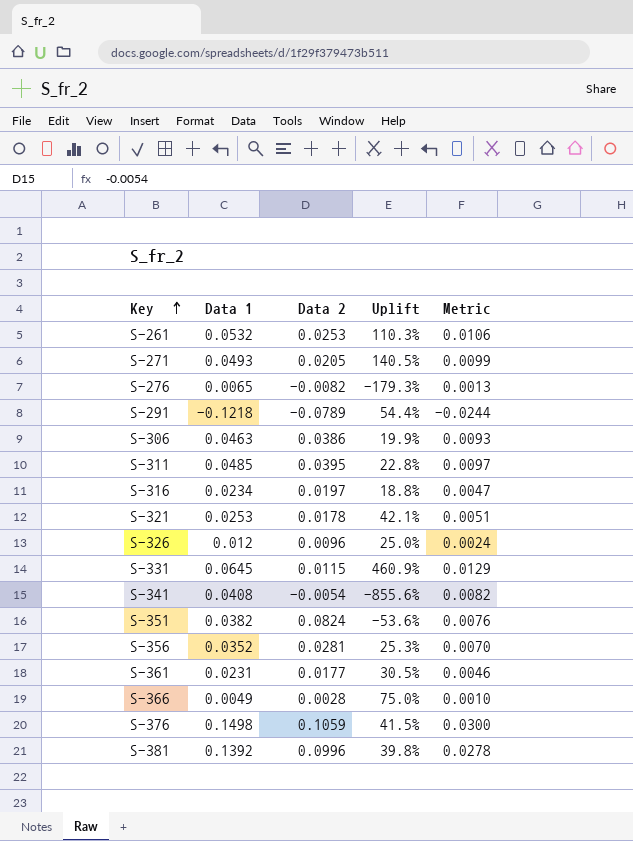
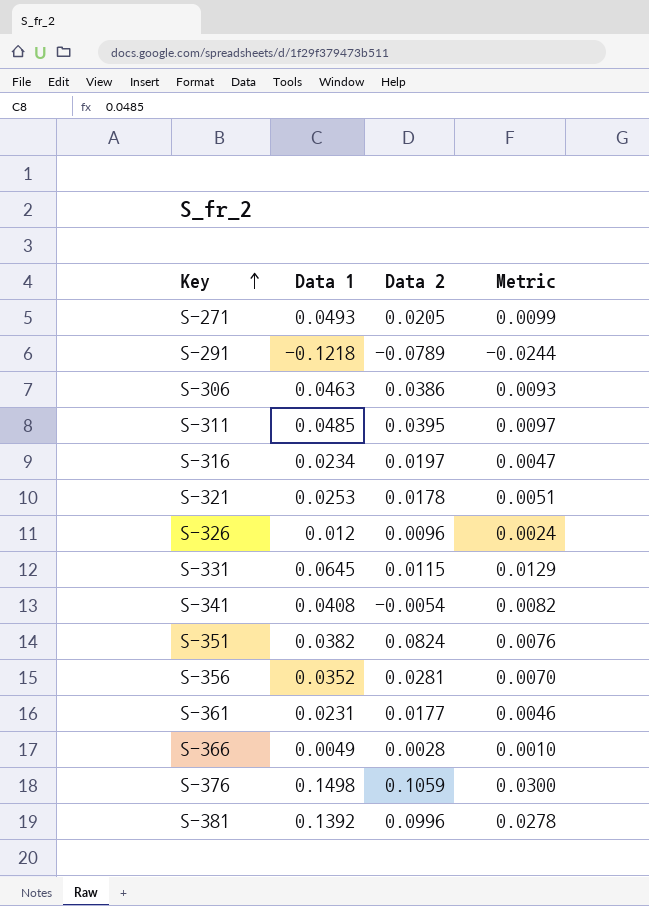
column Uplift | formula: ([Data 1] - [Data 2]) / [Data 2] -> none
row S-261: 0.0532 | 0.0253 | 110.3% | 0.0106 -> none
row S-276: 0.0065 | -0.0082 | -179.3% | 0.0013 -> none

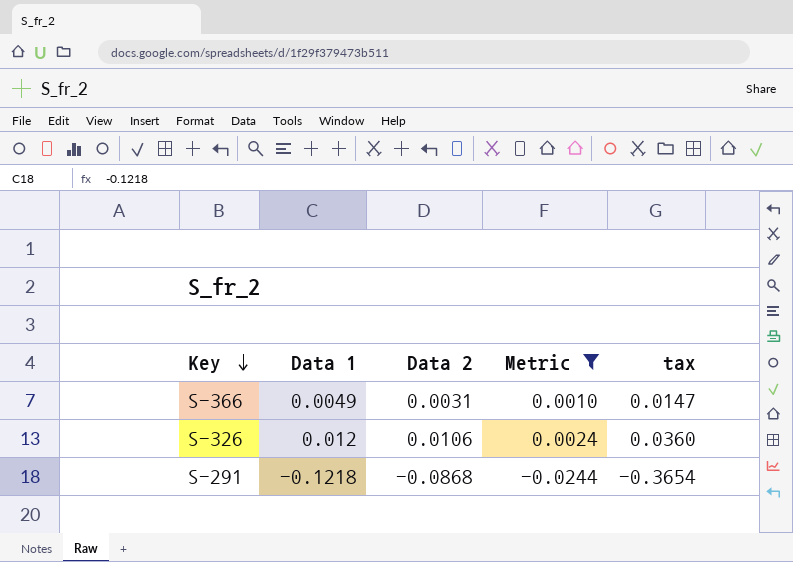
filter: none -> Metric <= 0.0024
row order: Key ascending -> Key descending
column tax | formula: none -> [Data 1] * 3
S-366 | Data 2: 0.0028 -> 0.0031
S-326 | Data 2: 0.0096 -> 0.0106
S-291 | Data 2: -0.0789 -> -0.0868

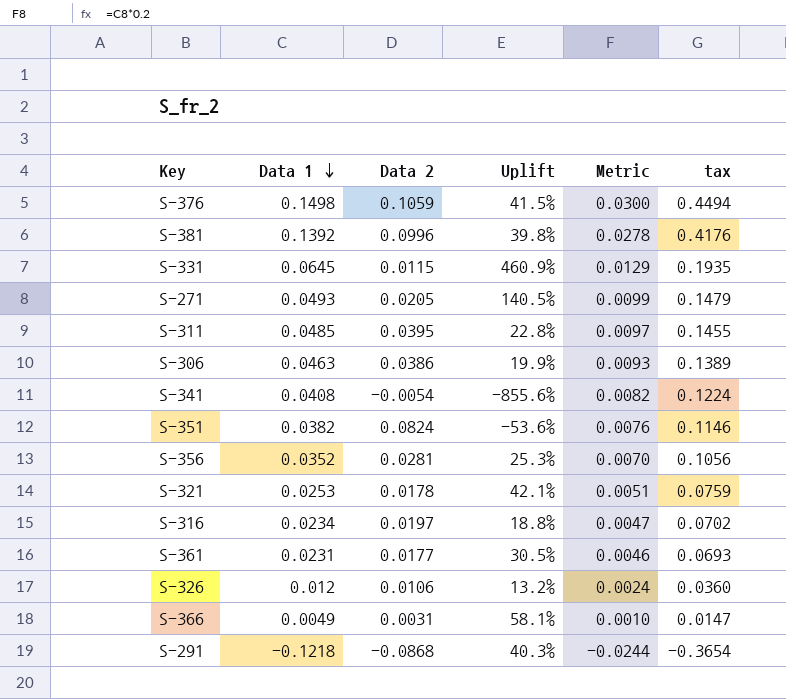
filter: Metric <= 0.0024 -> none
row order: Key descending -> Data 1 descending
column Uplift | formula: none -> ([Data 1] - [Data 2]) / [Data 2]

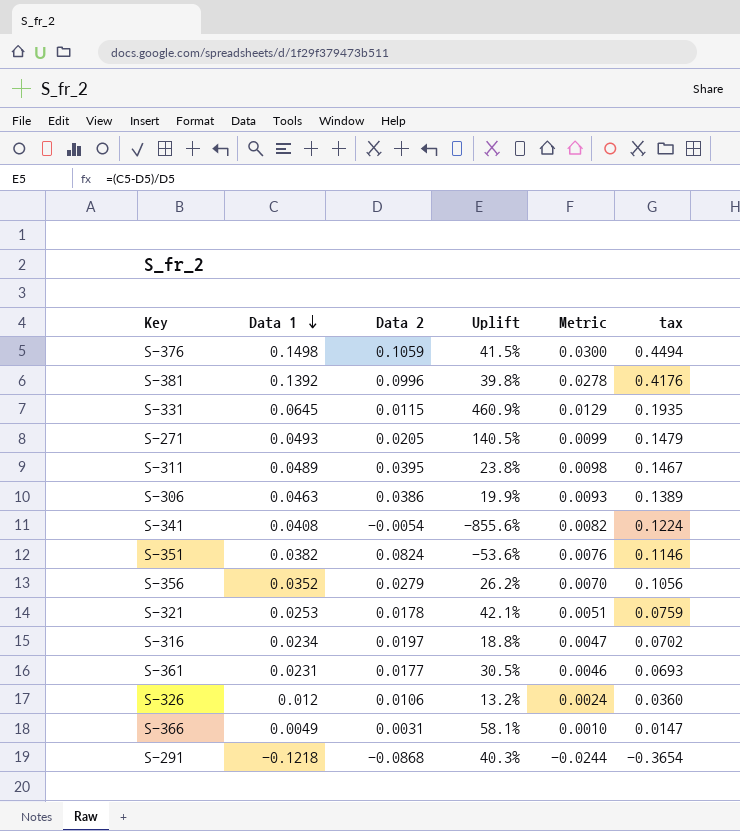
S-311 | Data 1: 0.0485 -> 0.0489
S-311 | Uplift: 22.8% -> 23.8%
S-311 | Metric: 0.0097 -> 0.0098
S-311 | tax: 0.1455 -> 0.1467
S-356 | Data 2: 0.0281 -> 0.0279
S-356 | Uplift: 25.3% -> 26.2%

